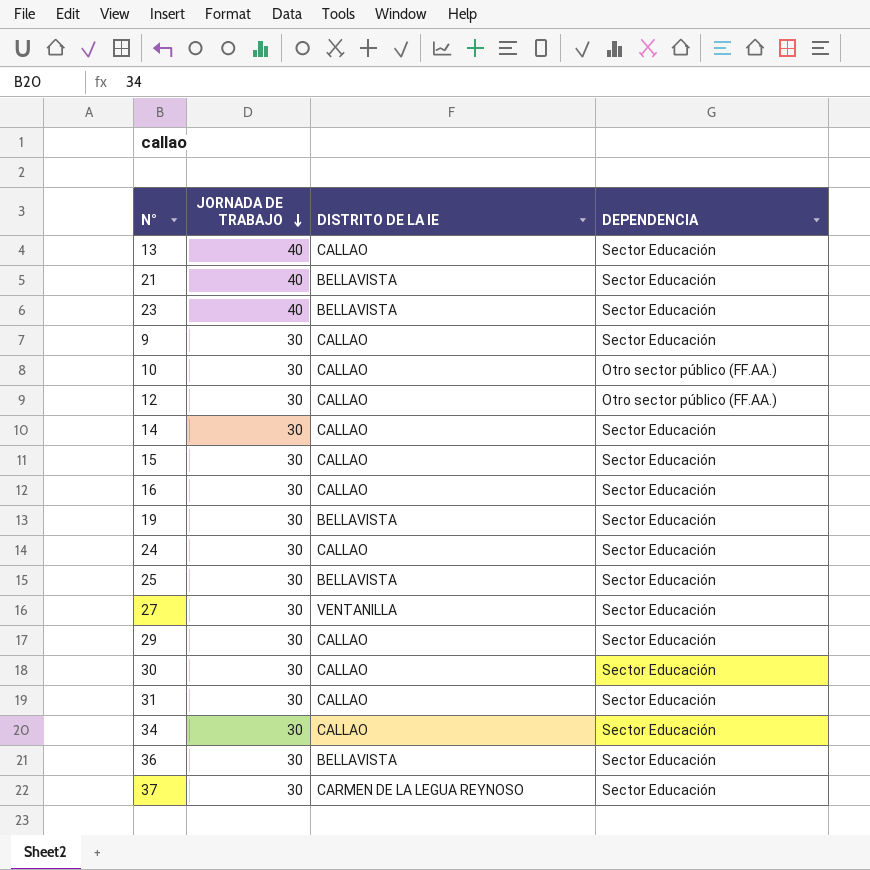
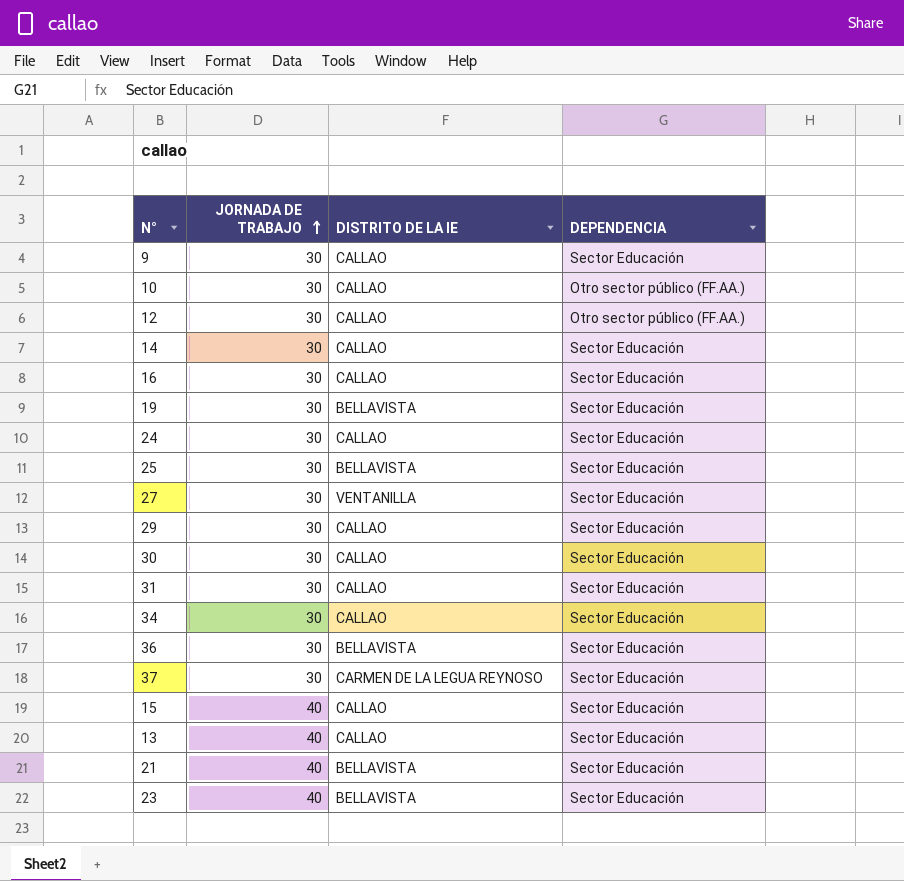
row order: JORNADA DE TRABAJO descending -> JORNADA DE TRABAJO ascending
15 | JORNADA DE TRABAJO: 30 -> 40

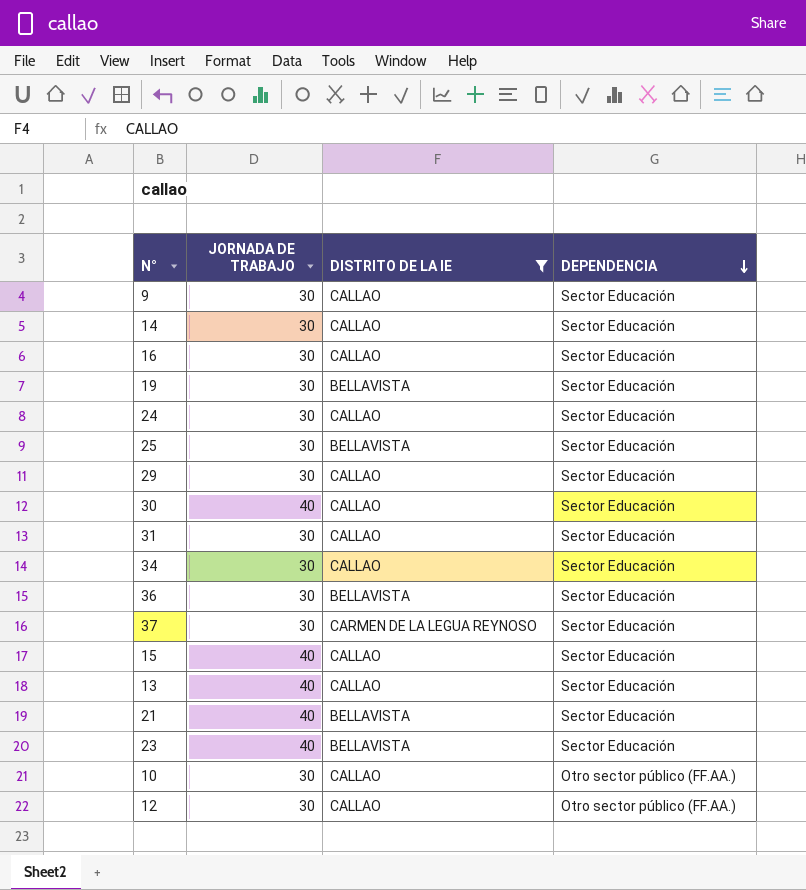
filter: none -> DISTRITO DE LA IE != VENTANILLA
row order: JORNADA DE TRABAJO ascending -> DEPENDENCIA descending
30 | JORNADA DE TRABAJO: 30 -> 40

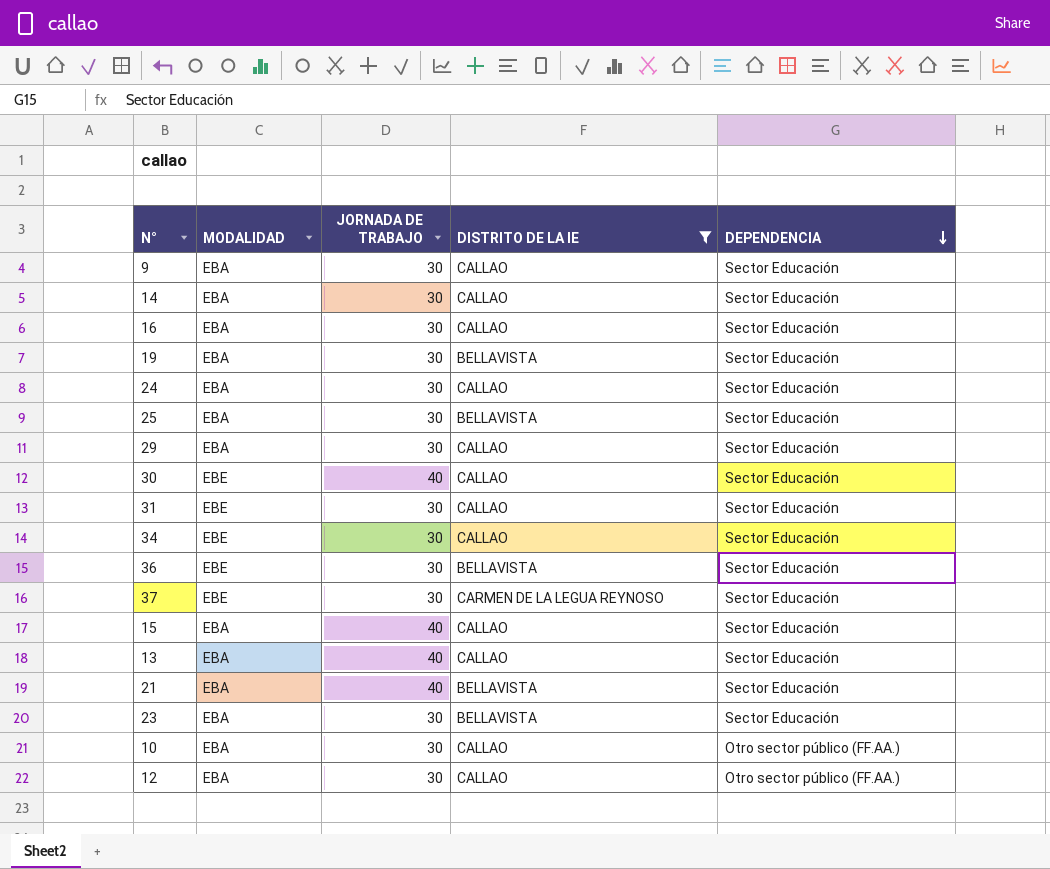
column MODALIDAD | position: none -> 2
23 | JORNADA DE TRABAJO: 40 -> 30

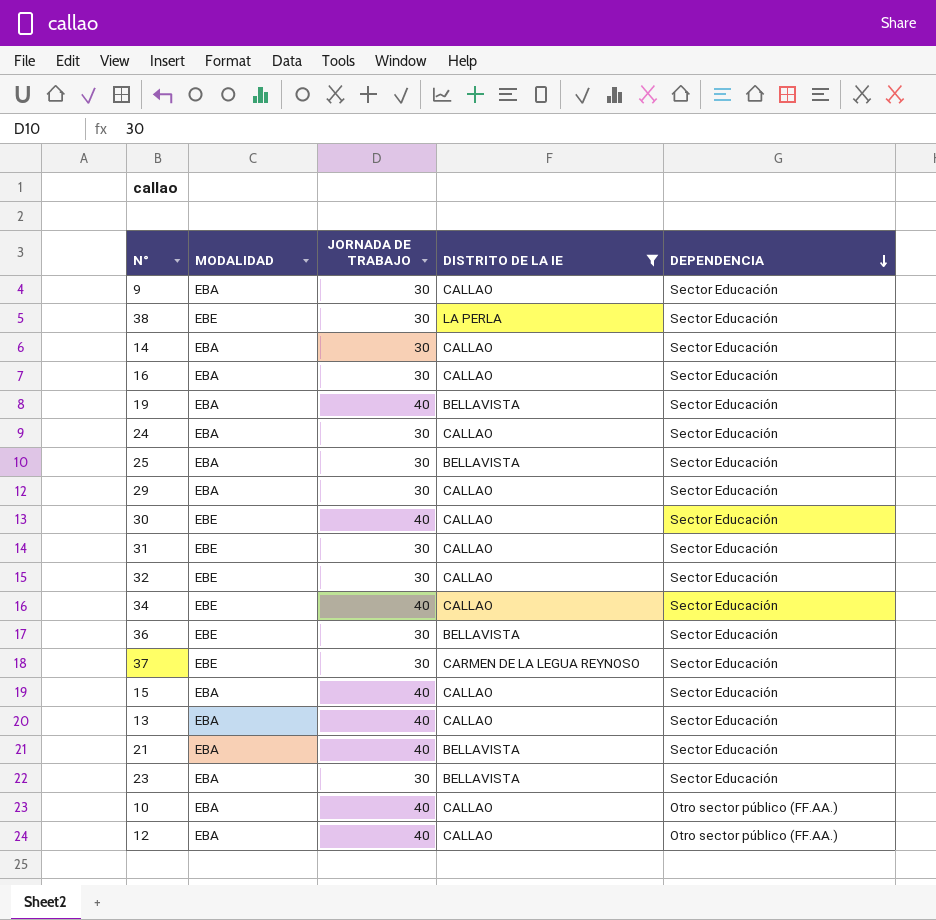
row 38: none -> EBE | 30 | LA PERLA | Sector Educación
19 | JORNADA DE TRABAJO: 30 -> 40
row 32: none -> EBE | 30 | CALLAO | Sector Educación
34 | JORNADA DE TRABAJO: 30 -> 40
10 | JORNADA DE TRABAJO: 30 -> 40
12 | JORNADA DE TRABAJO: 30 -> 40

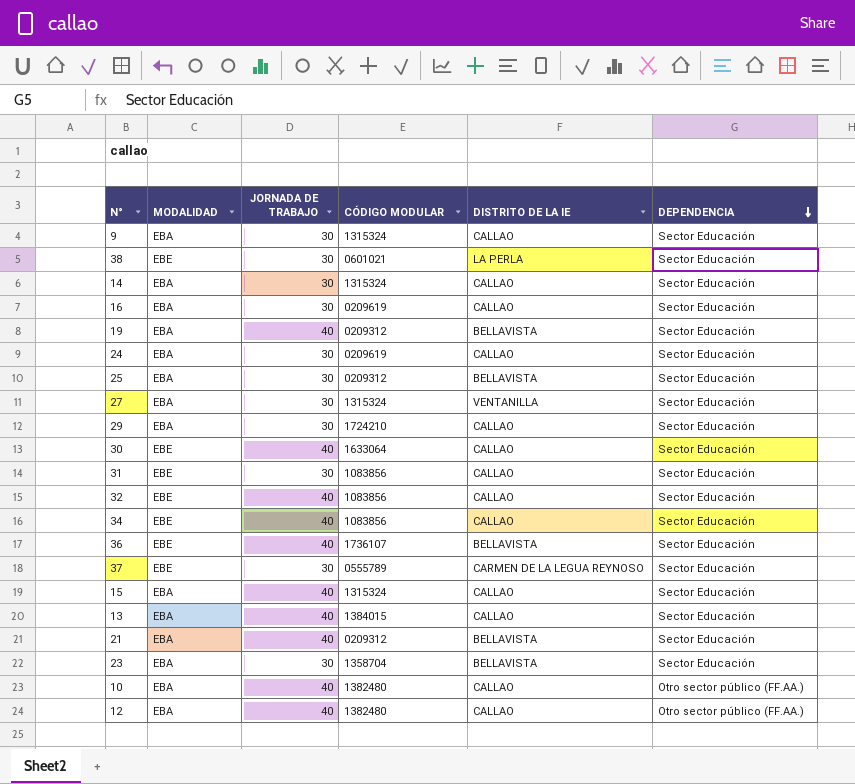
filter: DISTRITO DE LA IE != VENTANILLA -> none
column CÓDIGO MODULAR | position: none -> 4
32 | JORNADA DE TRABAJO: 30 -> 40
36 | JORNADA DE TRABAJO: 30 -> 40

